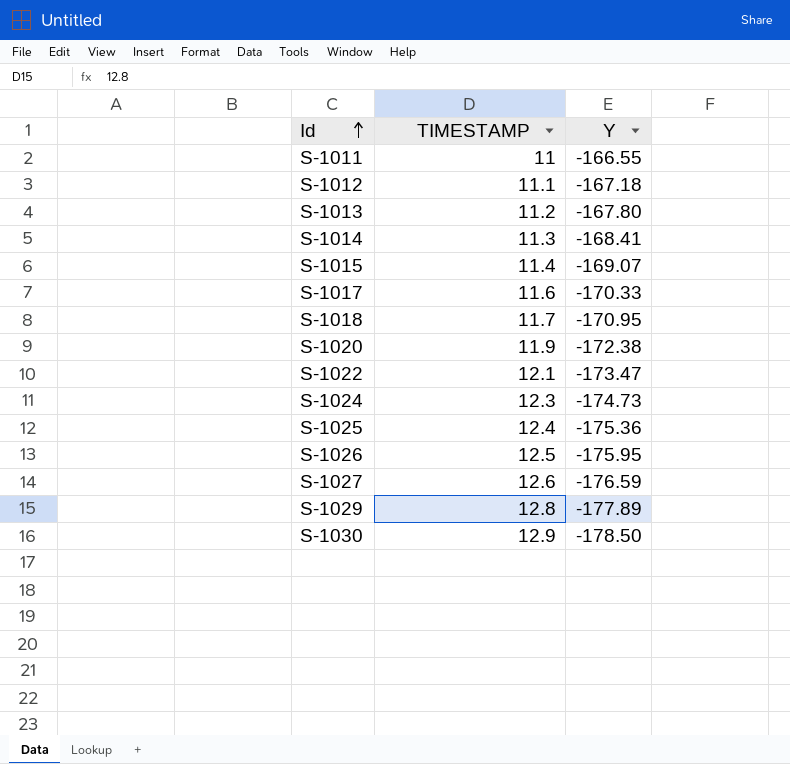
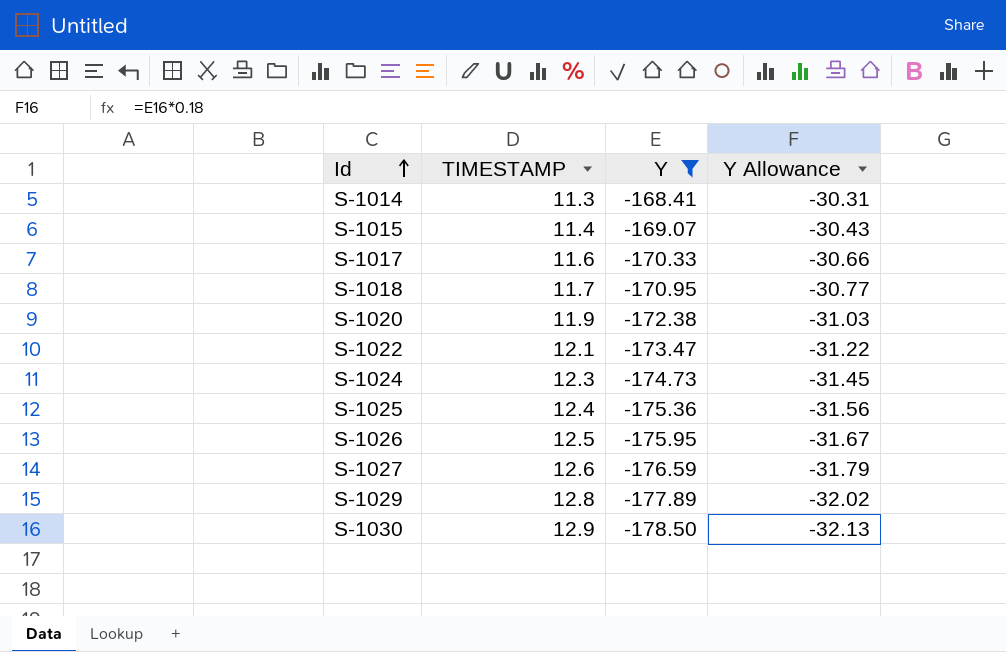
filter: none -> Y <= -168.41
column Y Allowance | formula: none -> [Y] * 0.18

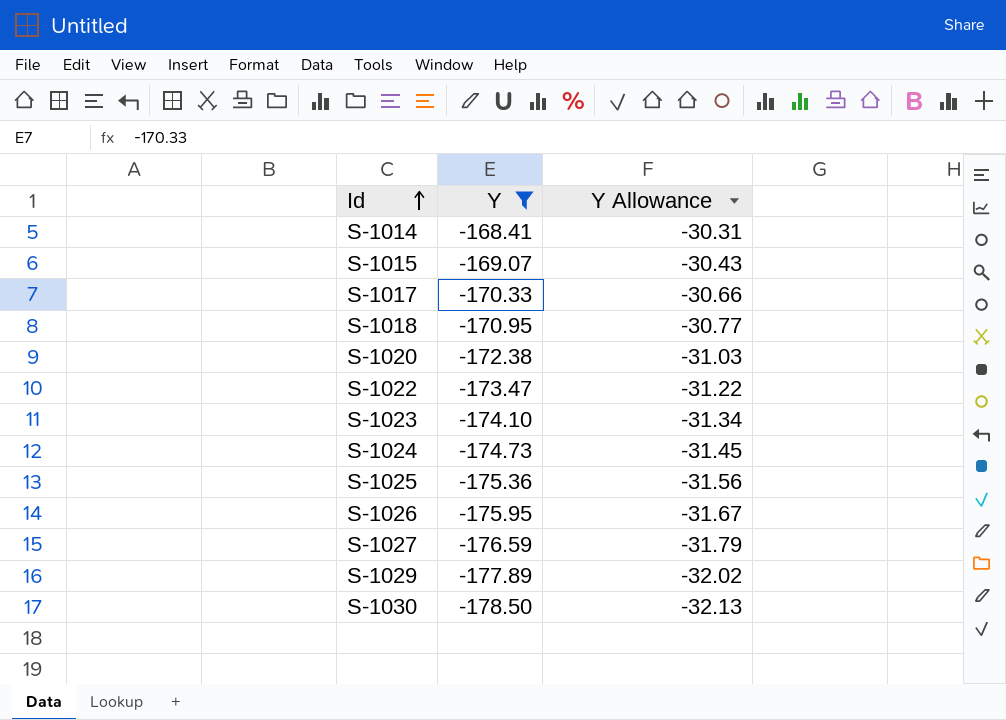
column TIMESTAMP | position: 2 -> none
row S-1023: none -> -174.10 | -31.34

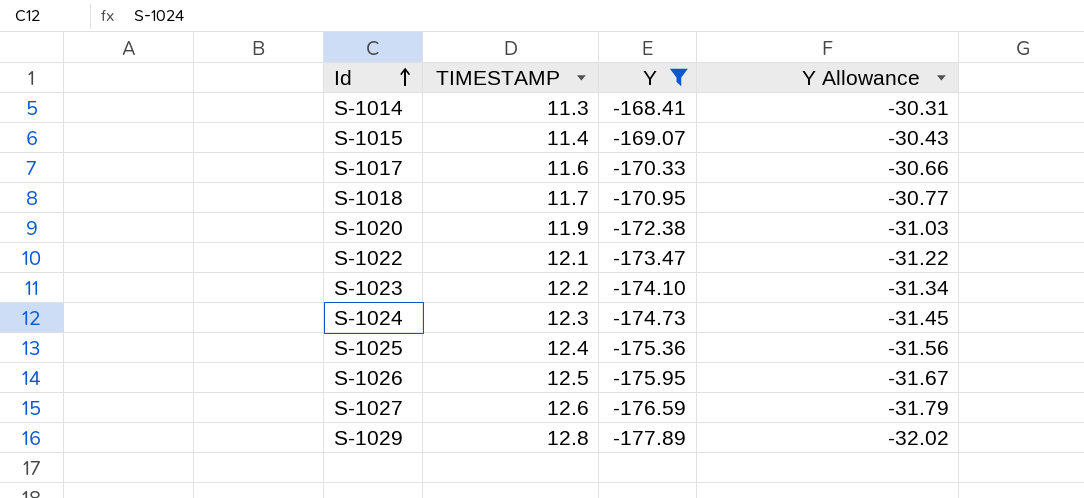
column TIMESTAMP | position: none -> 2
row S-1030: -178.50 | -32.13 -> none

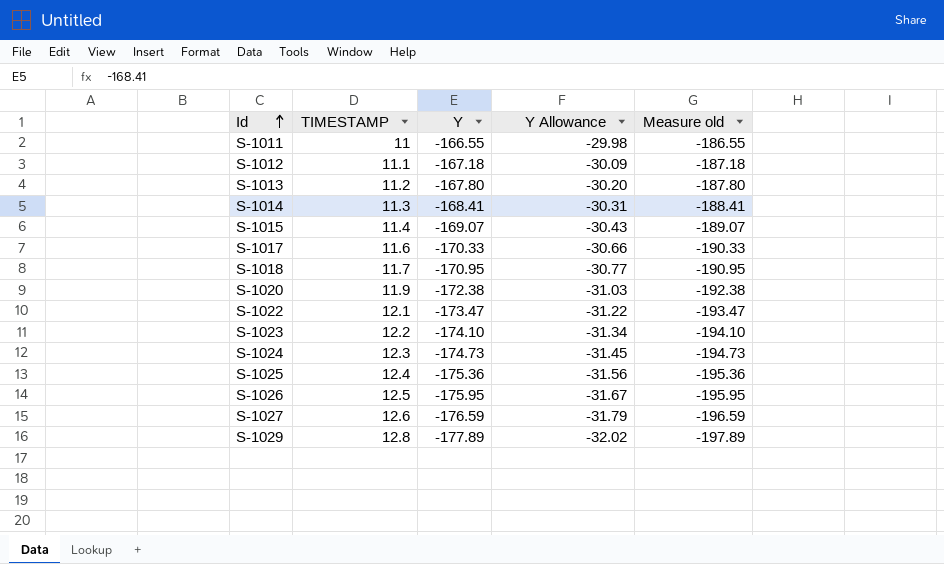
filter: Y <= -168.41 -> none
column Measure old | formula: none -> [Y] - 20

